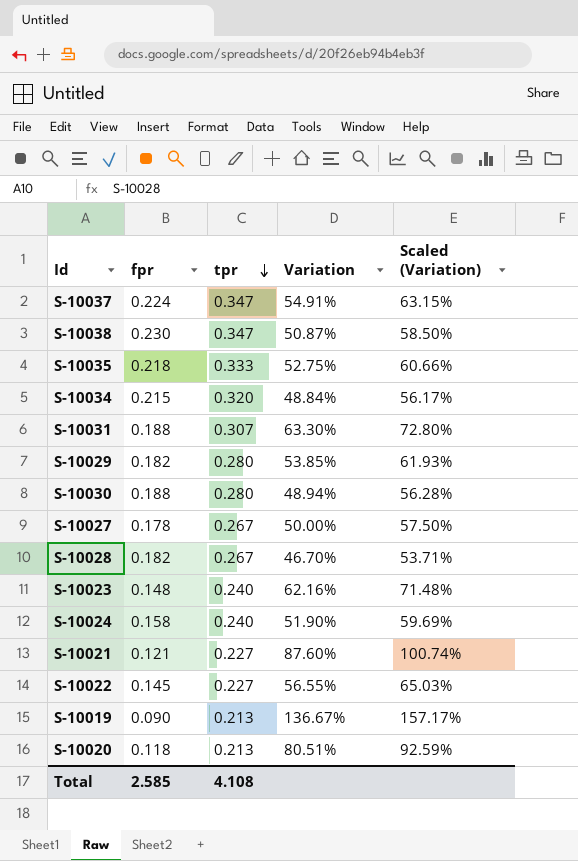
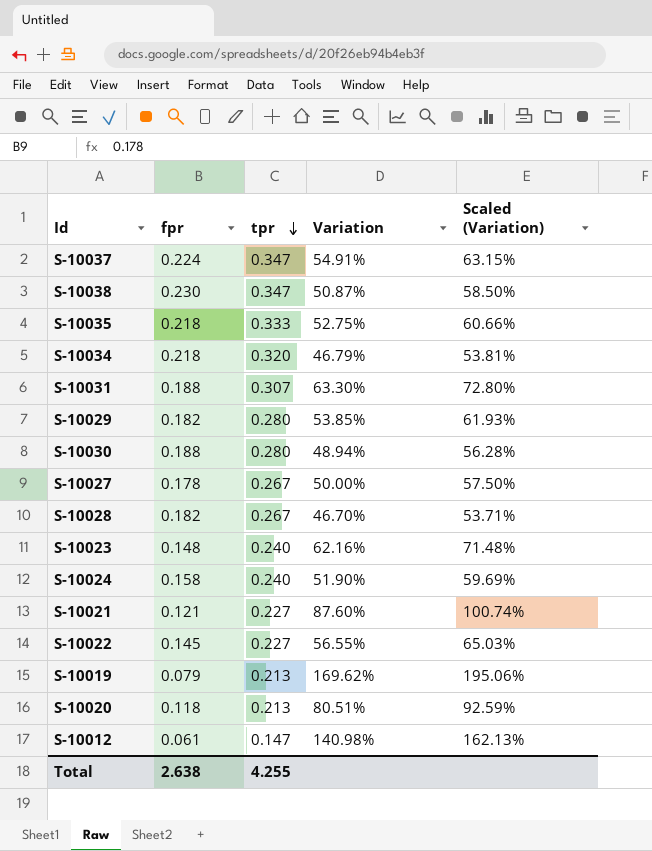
S-10034 | fpr: 0.215 -> 0.218
S-10034 | Variation: 48.84% -> 46.79%
S-10034 | Scaled (Variation): 56.17% -> 53.81%
S-10019 | fpr: 0.090 -> 0.079
S-10019 | Variation: 136.67% -> 169.62%
S-10019 | Scaled (Variation): 157.17% -> 195.06%
row S-10012: none -> 0.061 | 0.147 | 140.98% | 162.13%
Total | fpr: 2.585 -> 2.638
Total | tpr: 4.108 -> 4.255

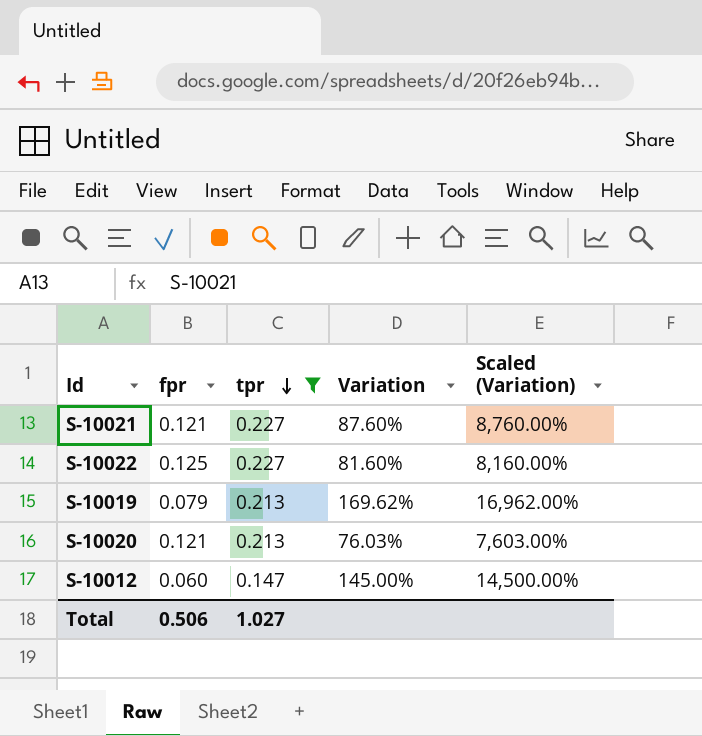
filter: none -> tpr <= 0.227
column Scaled (Variation) | formula: [Variation] * 1.15 -> [Variation] * 100
S-10022 | fpr: 0.145 -> 0.125
S-10022 | Variation: 56.55% -> 81.60%
S-10020 | fpr: 0.118 -> 0.121
S-10020 | Variation: 80.51% -> 76.03%
S-10012 | fpr: 0.061 -> 0.060
S-10012 | Variation: 140.98% -> 145.00%
Total | fpr: 2.638 -> 0.506
Total | tpr: 4.255 -> 1.027

